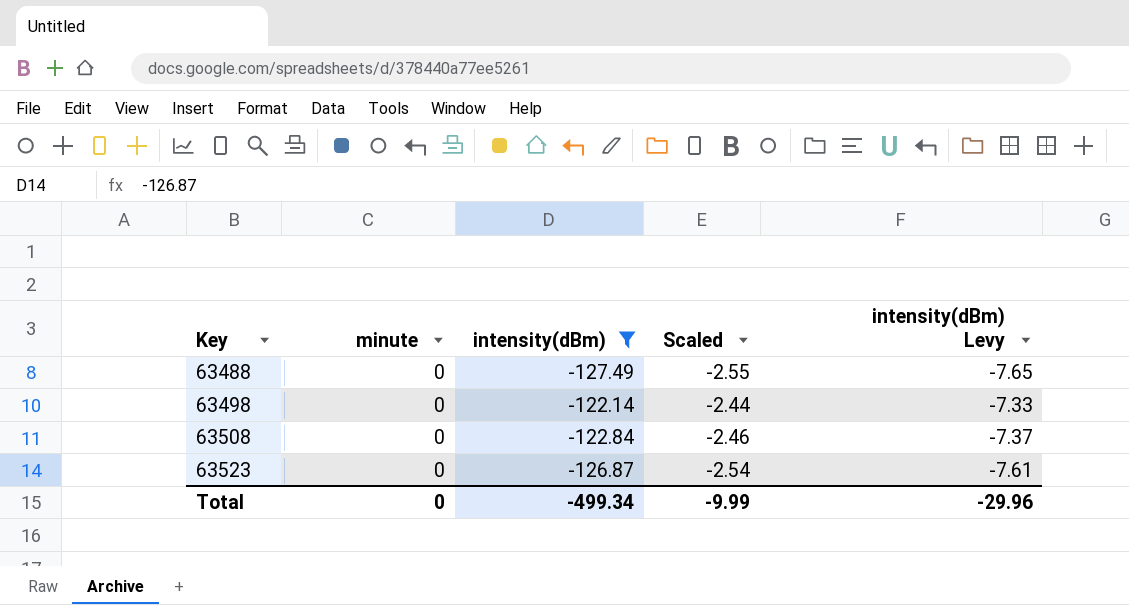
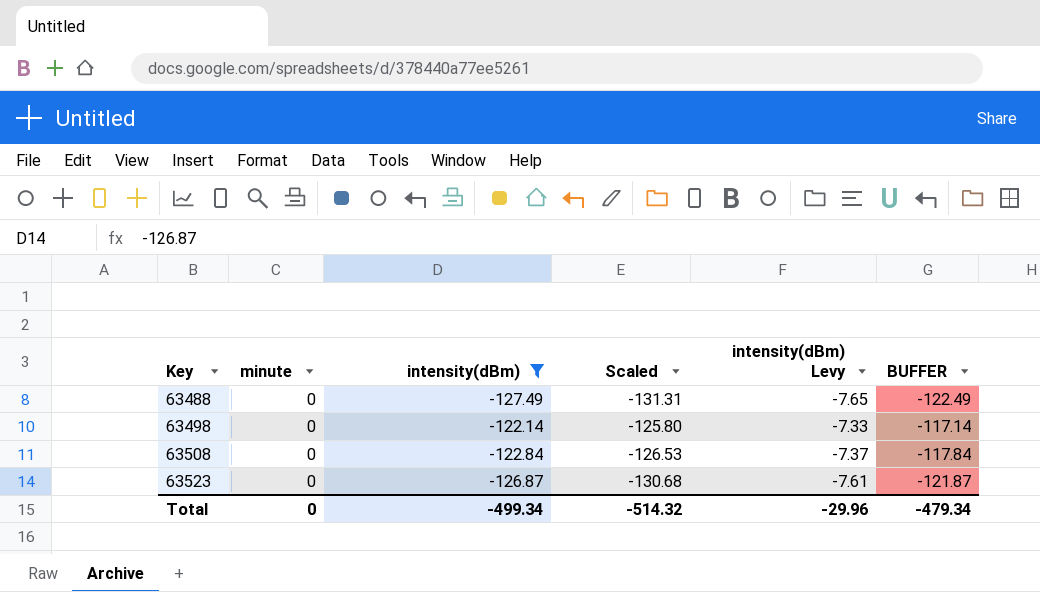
column Scaled | formula: [intensity(dBm)] * 0.02 -> [intensity(dBm)] * 1.03
column BUFFER | formula: none -> [intensity(dBm)] + 5
Total | Scaled: -9.99 -> -514.32

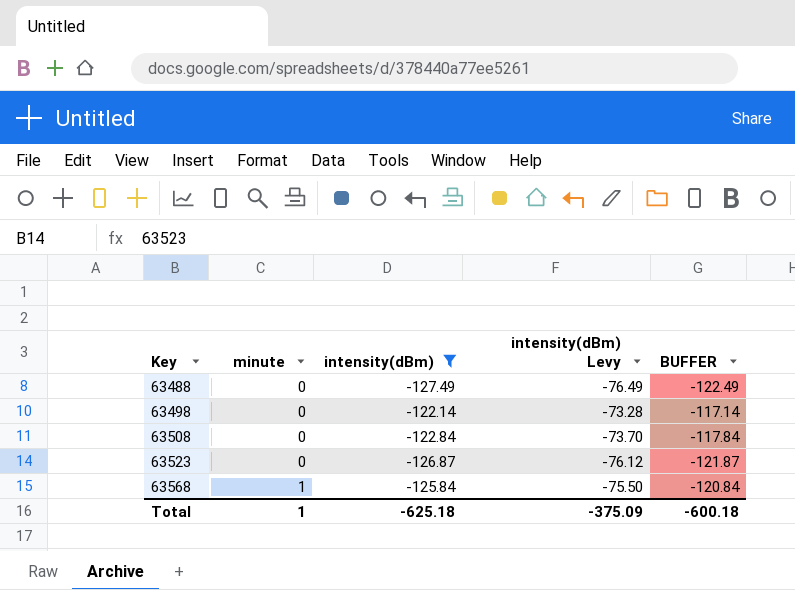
column Scaled | formula: [intensity(dBm)] * 1.03 -> none
column intensity(dBm) Levy | formula: [intensity(dBm)] * 0.06 -> [intensity(dBm)] * 0.6
row 63568: none -> 1 | -125.84 | -75.50 | -120.84
Total | minute: 0 -> 1
Total | intensity(dBm): -499.34 -> -625.18
Total | intensity(dBm) Levy: -29.96 -> -375.09
Total | BUFFER: -479.34 -> -600.18

